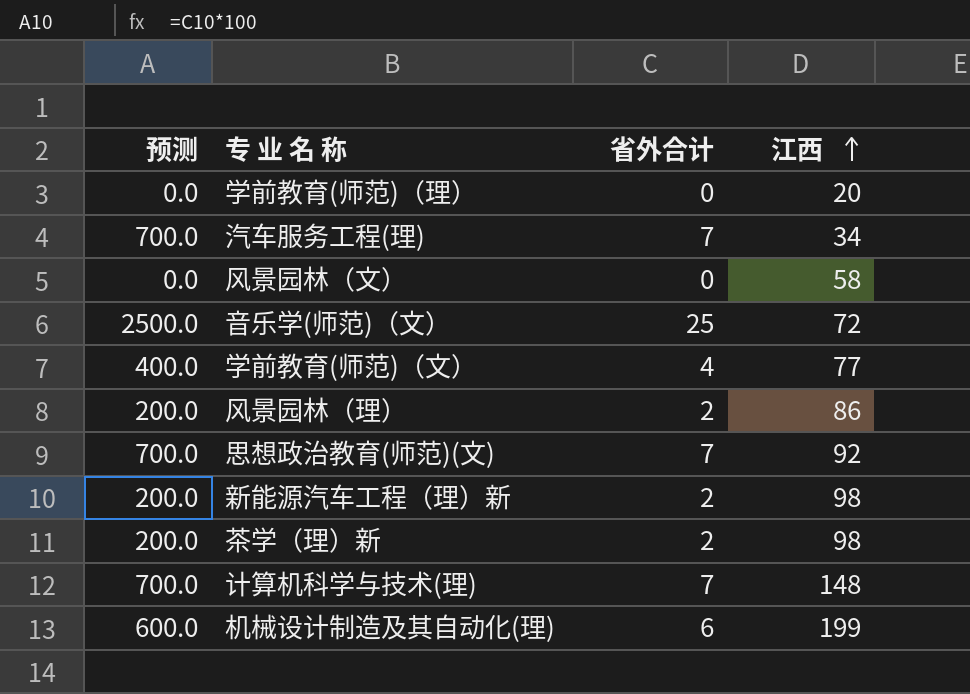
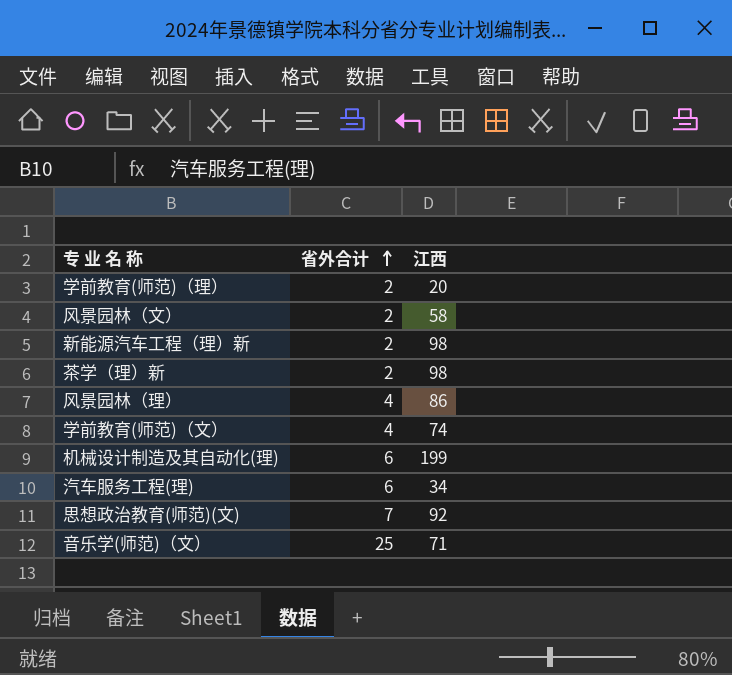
row order: 江西 ascending -> 省外合计 ascending
column 预测 | formula: [省外合计] * 100 -> none
row 计算机科学与技术(理): 700.0 | 7 | 148 -> none
学前教育(师范)（理） | 省外合计: 0 -> 2
风景园林（文） | 省外合计: 0 -> 2
风景园林（理） | 省外合计: 2 -> 4
学前教育(师范)（文） | 江西: 77 -> 74
汽车服务工程(理) | 省外合计: 7 -> 6
音乐学(师范)（文） | 江西: 72 -> 71

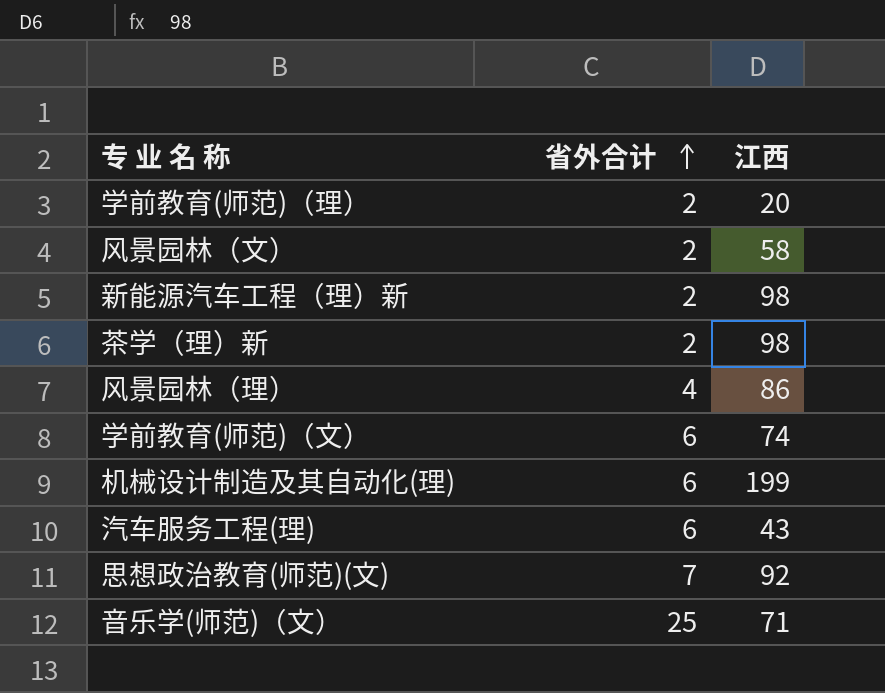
学前教育(师范)（文） | 省外合计: 4 -> 6
汽车服务工程(理) | 江西: 34 -> 43

